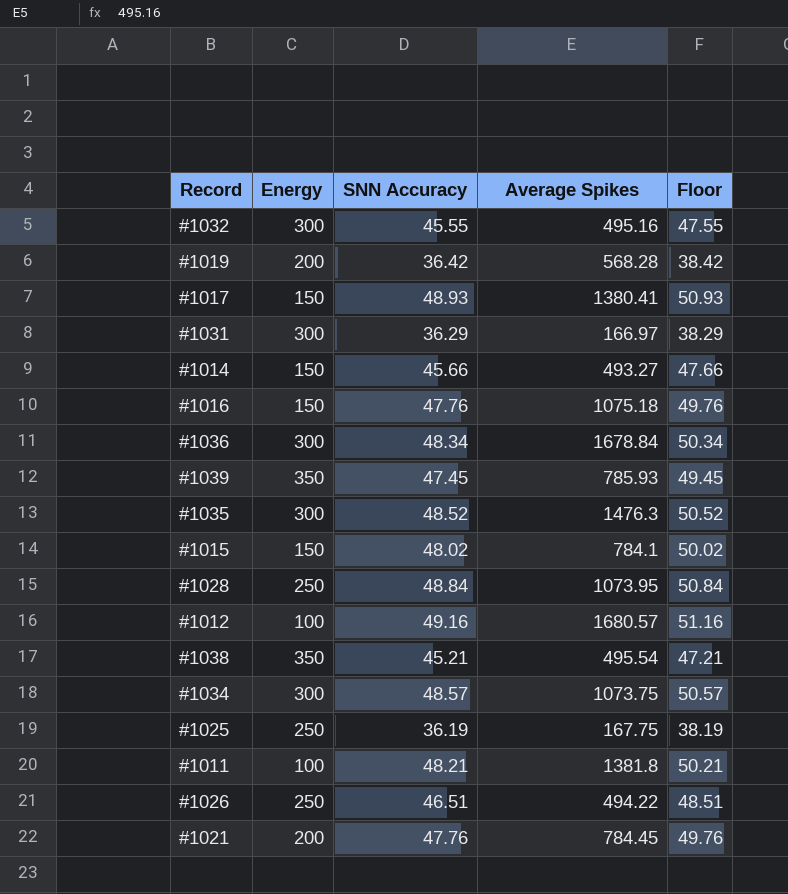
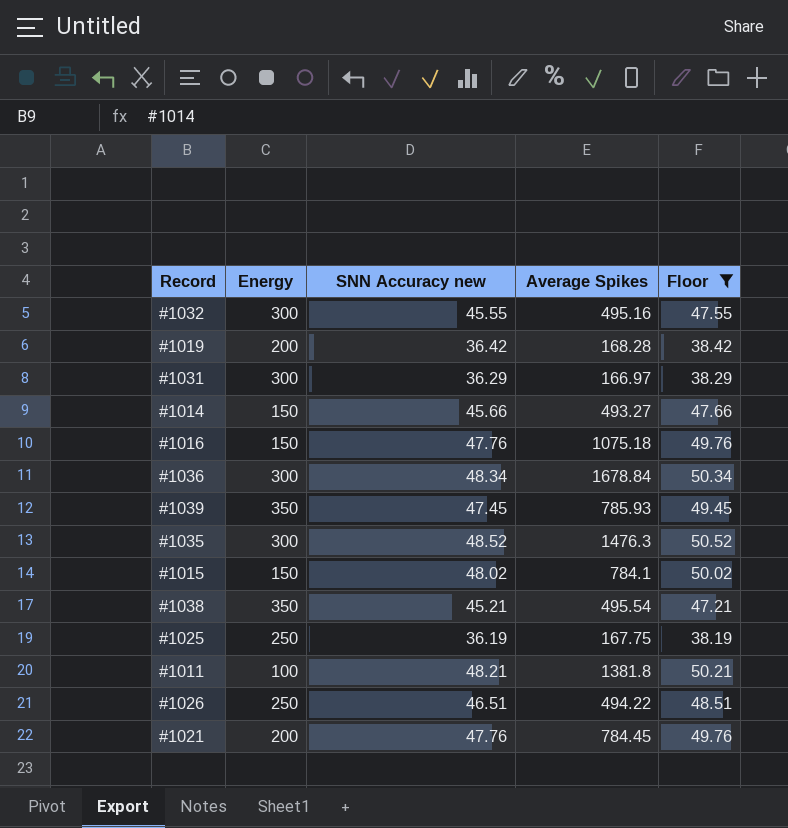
filter: none -> Floor <= 50.52
column name: SNN Accuracy -> SNN Accuracy new
#1019 | Average Spikes: 568.28 -> 168.28

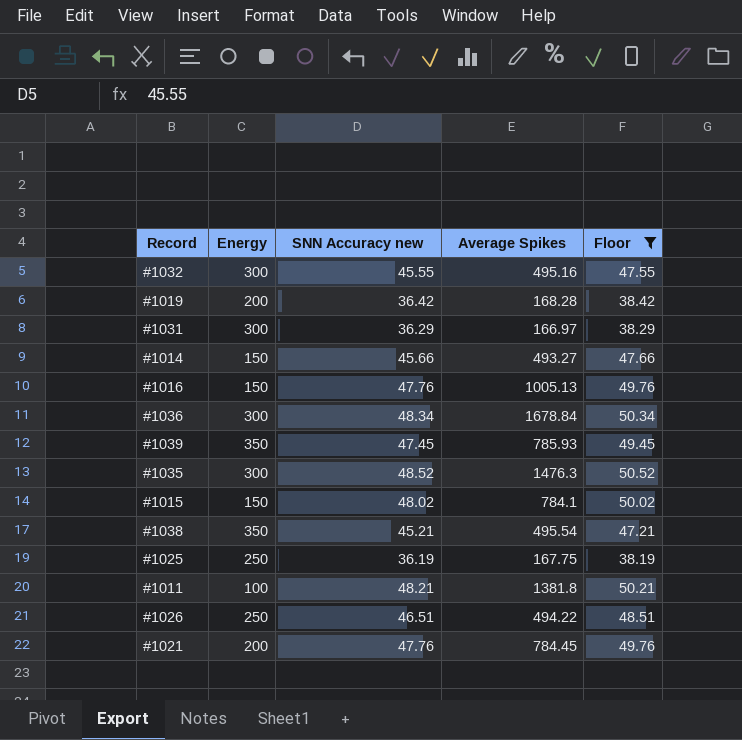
#1016 | Average Spikes: 1075.18 -> 1005.13

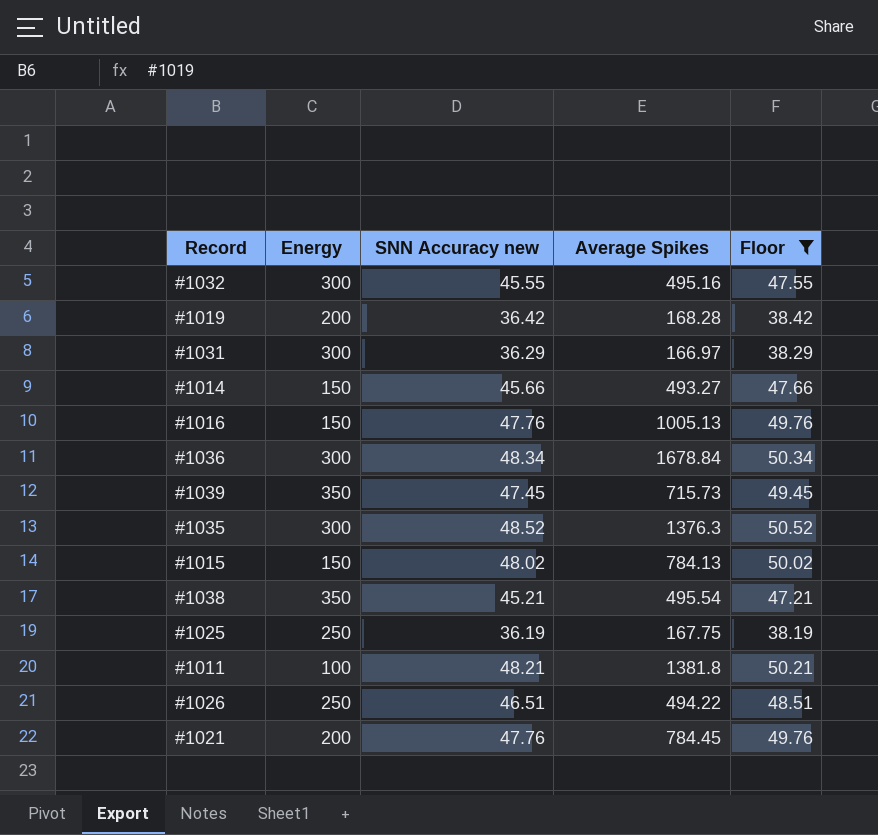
#1039 | Average Spikes: 785.93 -> 715.73
#1035 | Average Spikes: 1476.3 -> 1376.3
#1015 | Average Spikes: 784.1 -> 784.13

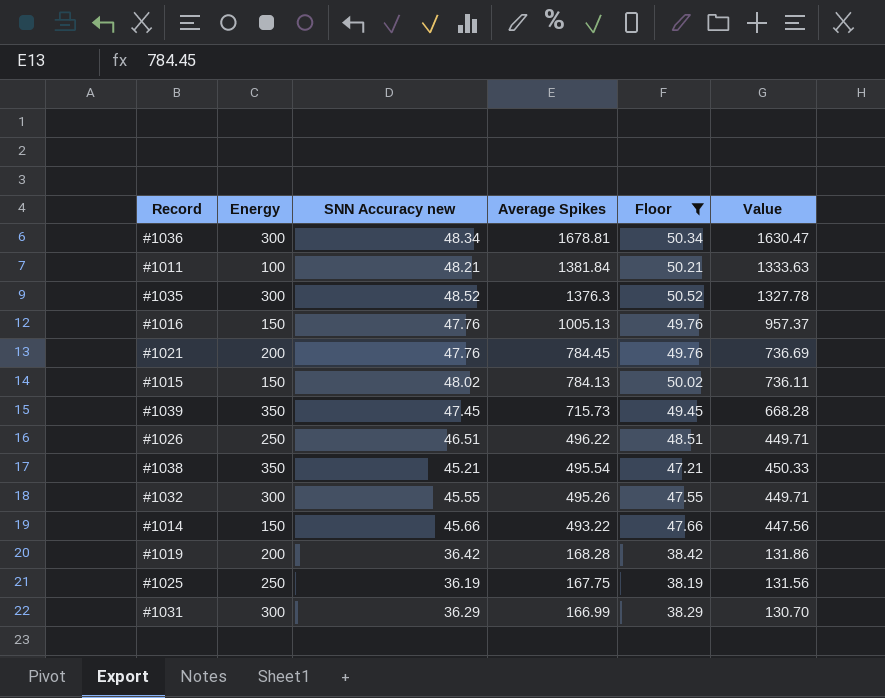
row order: none -> Average Spikes descending
column Value | formula: none -> [Average Spikes] - [SNN Accuracy new]
#1036 | Average Spikes: 1678.84 -> 1678.81
#1011 | Average Spikes: 1381.8 -> 1381.84
#1026 | Average Spikes: 494.22 -> 496.22
#1032 | Average Spikes: 495.16 -> 495.26
#1014 | Average Spikes: 493.27 -> 493.22
#1031 | Average Spikes: 166.97 -> 166.99

